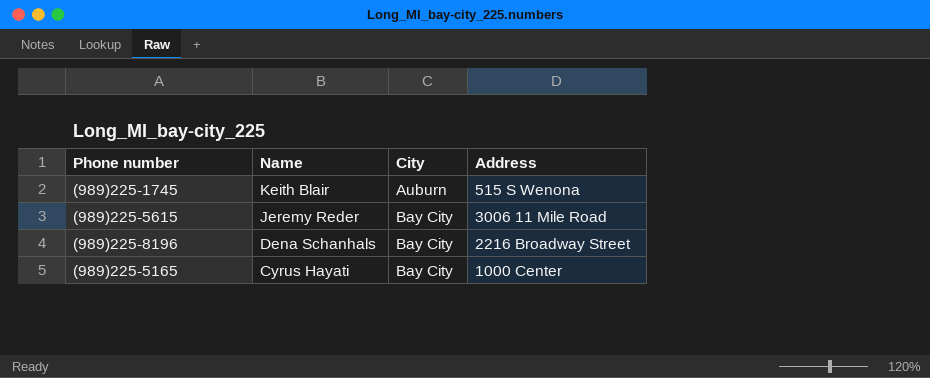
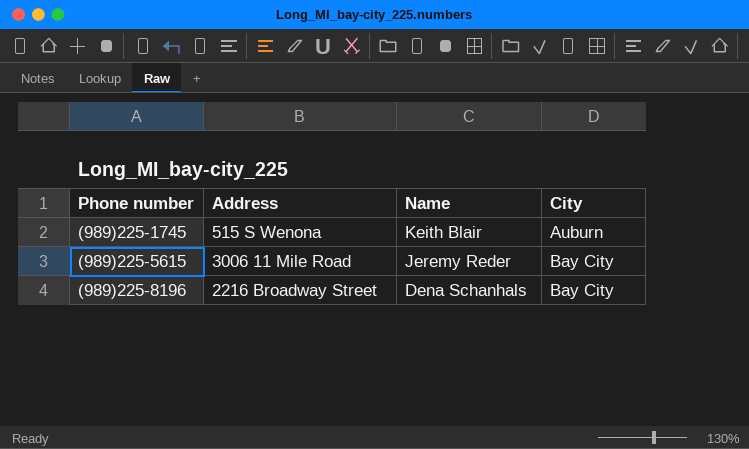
column Address | position: 4 -> 2
row (989)225-5165: Cyrus Hayati | Bay City | 1000 Center -> none

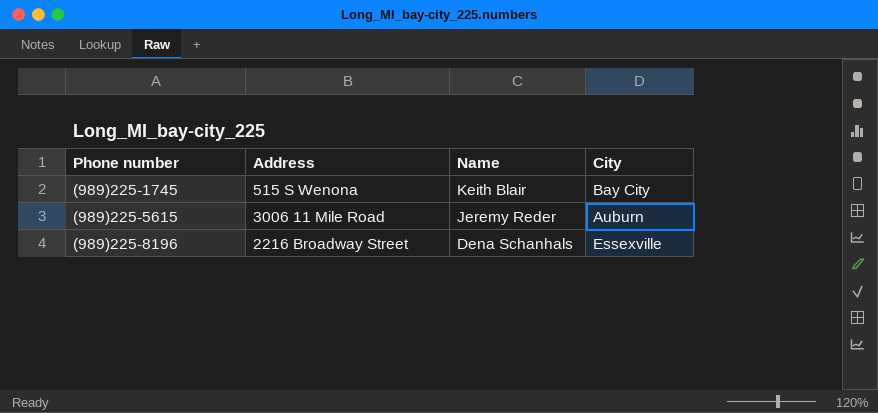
(989)225-1745 | City: Auburn -> Bay City
(989)225-5615 | City: Bay City -> Auburn
(989)225-8196 | City: Bay City -> Essexville

